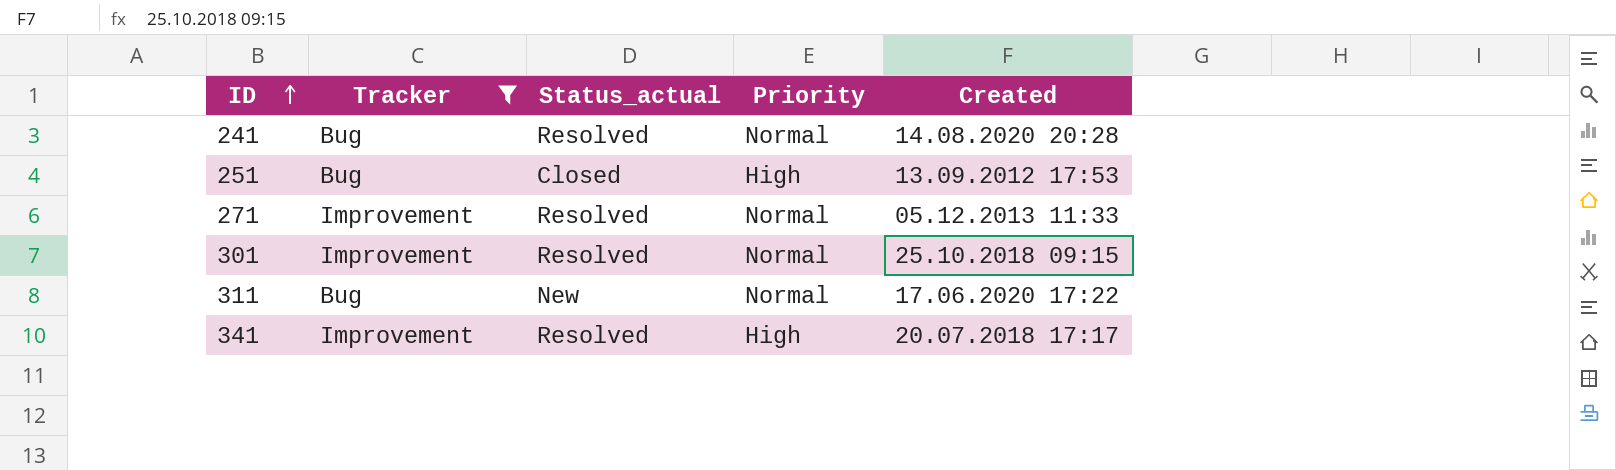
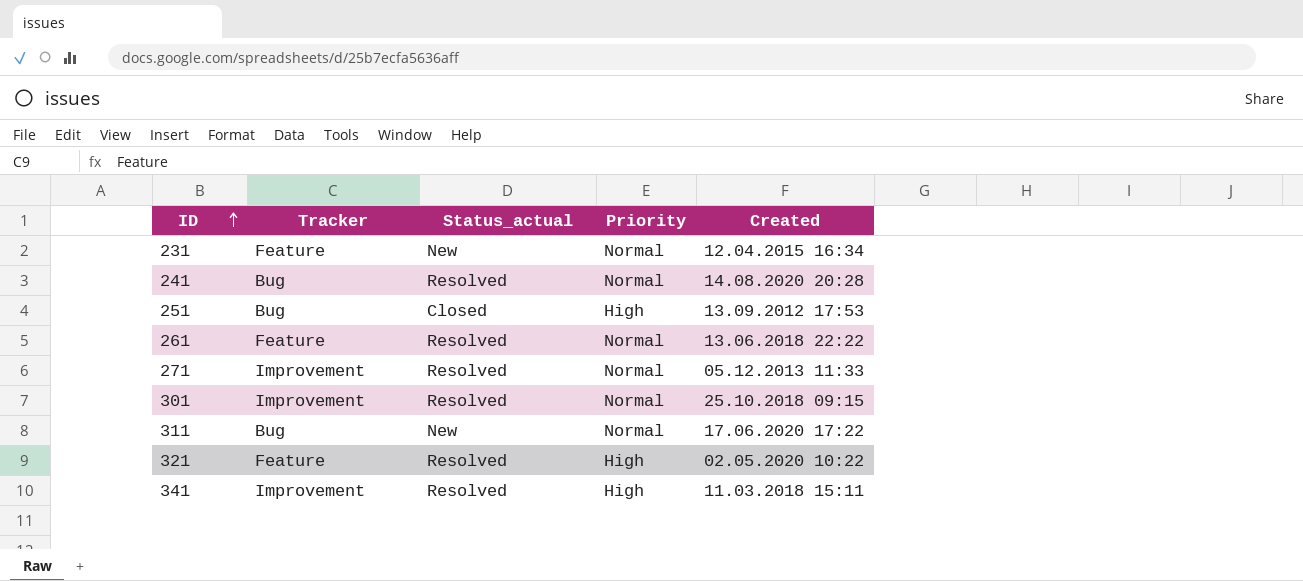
filter: Tracker != Feature -> none
341 | Created: 20.07.2018 17:17 -> 11.03.2018 15:11

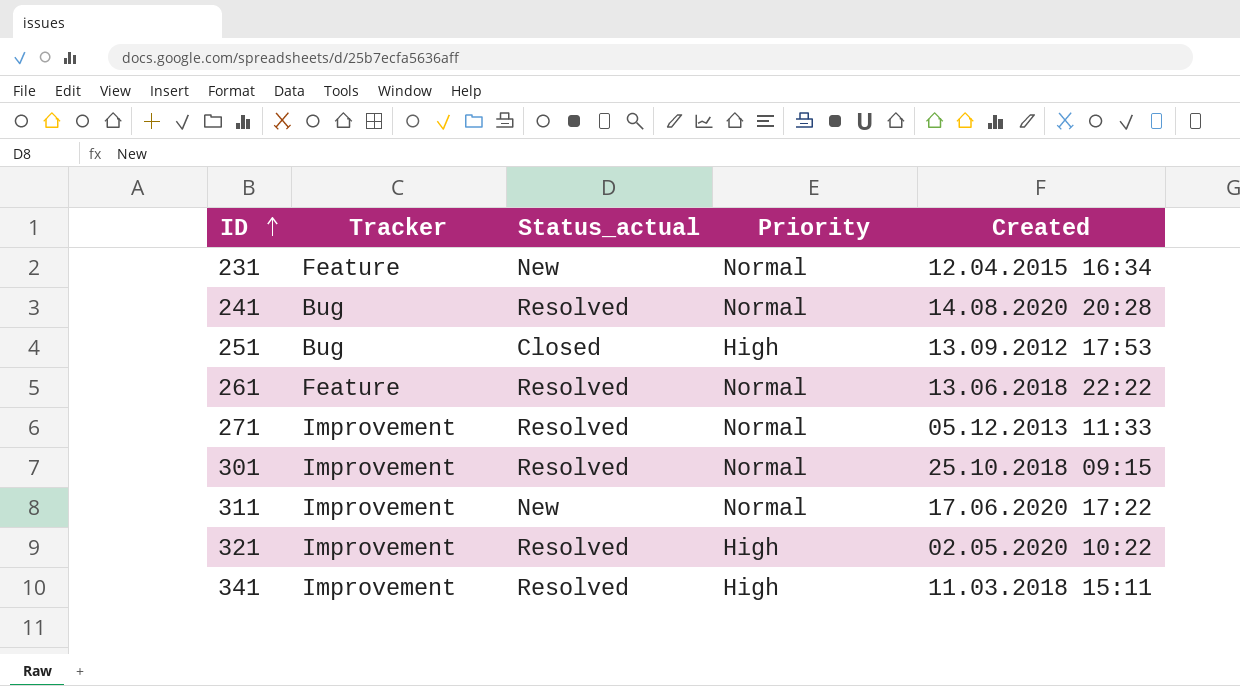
311 | Tracker: Bug -> Improvement
321 | Tracker: Feature -> Improvement

